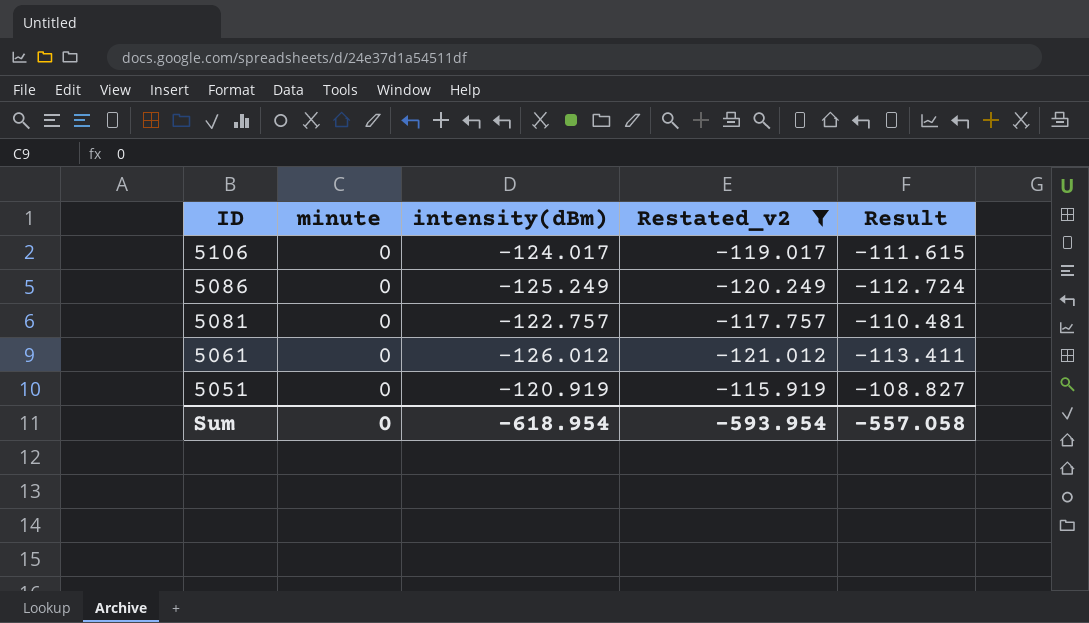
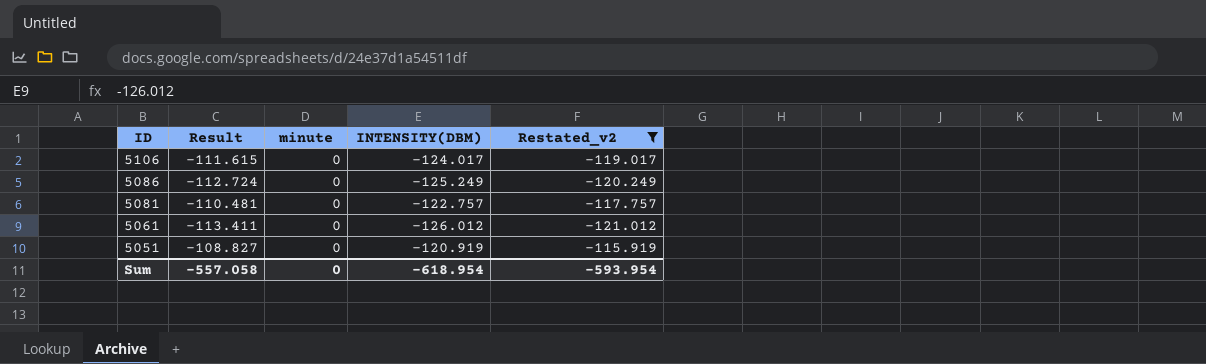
column Result | position: 5 -> 2
column name: intensity(dBm) -> INTENSITY(DBM)

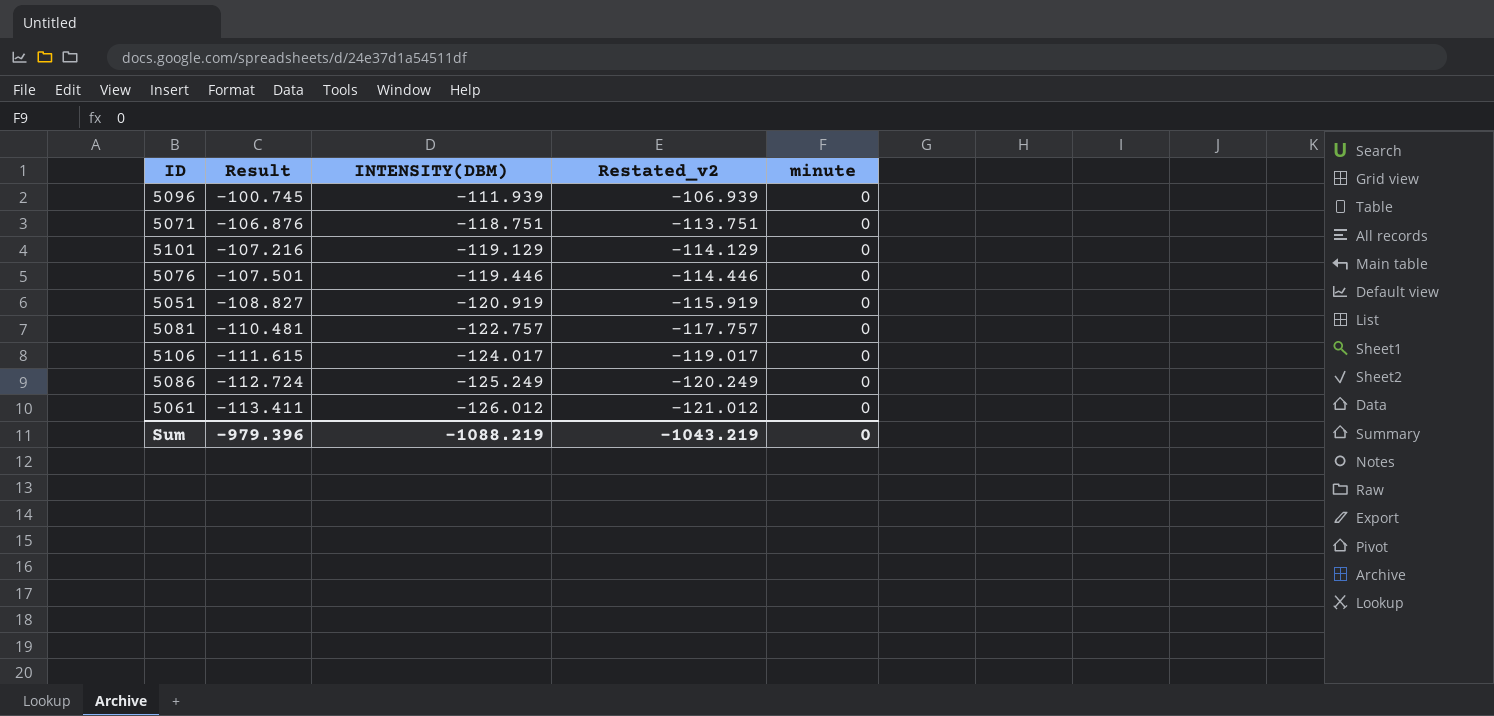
filter: Restated_v2 <= -115.919 -> none
row order: ID descending -> Result descending
column minute | position: 3 -> 5
Sum | Result: -557.058 -> -979.396
Sum | INTENSITY(DBM): -618.954 -> -1088.219
Sum | Restated_v2: -593.954 -> -1043.219

